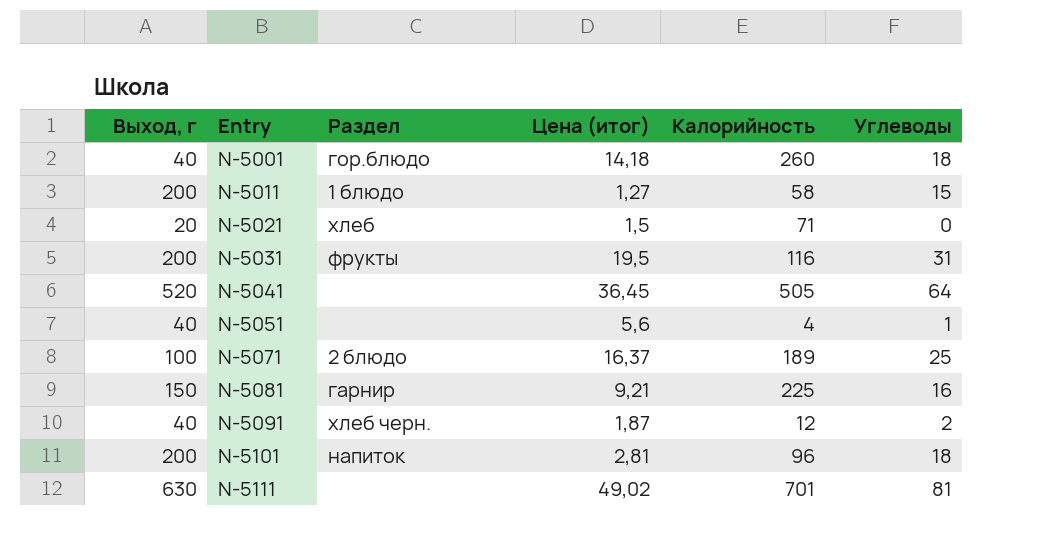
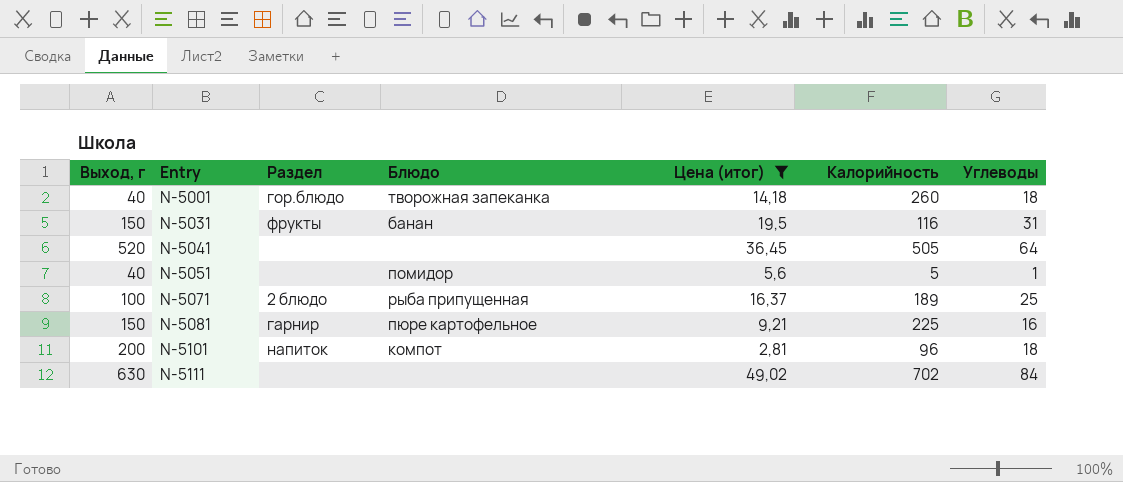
filter: none -> Цена (итог) >= 2,81
column Блюдо | position: none -> 4
N-5031 | Выход, г: 200 -> 150
N-5051 | Калорийность: 4 -> 5
N-5111 | Калорийность: 701 -> 702
N-5111 | Углеводы: 81 -> 84

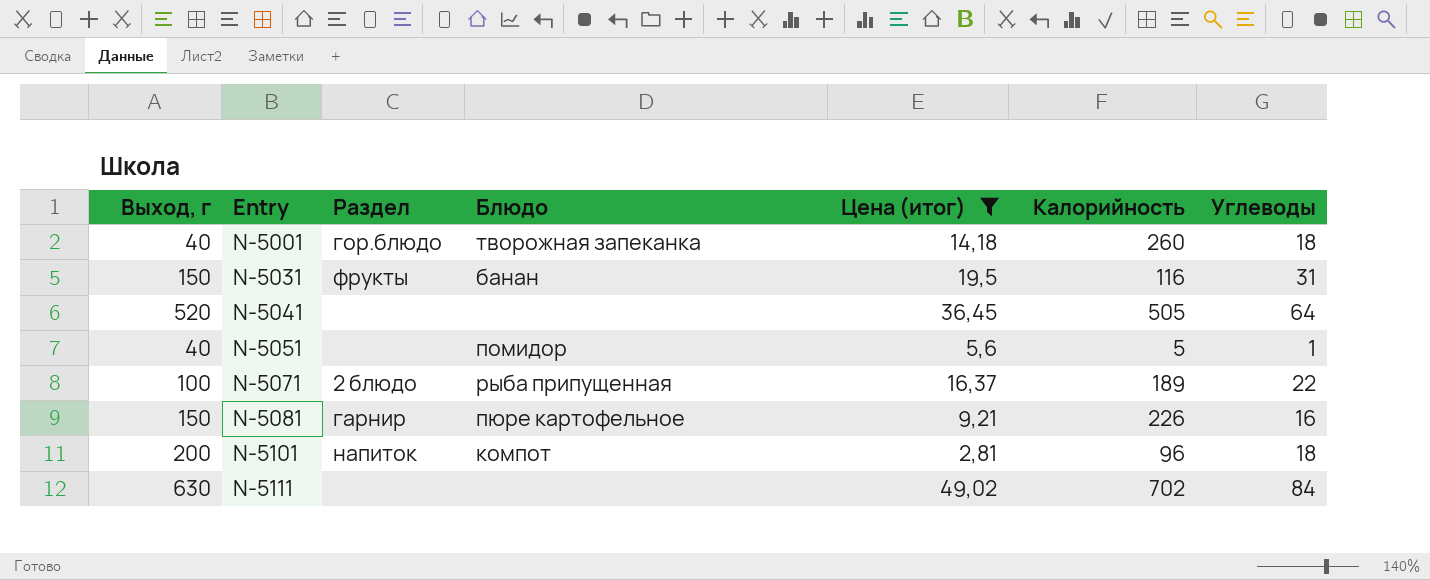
N-5071 | Углеводы: 25 -> 22
N-5081 | Калорийность: 225 -> 226

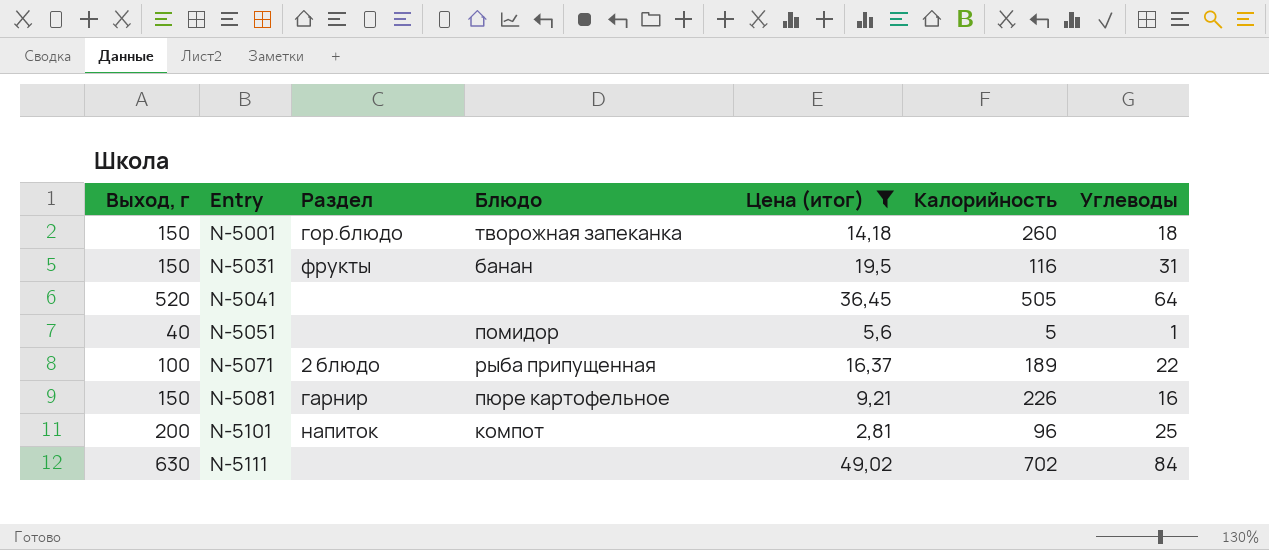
N-5001 | Выход, г: 40 -> 150
N-5101 | Углеводы: 18 -> 25

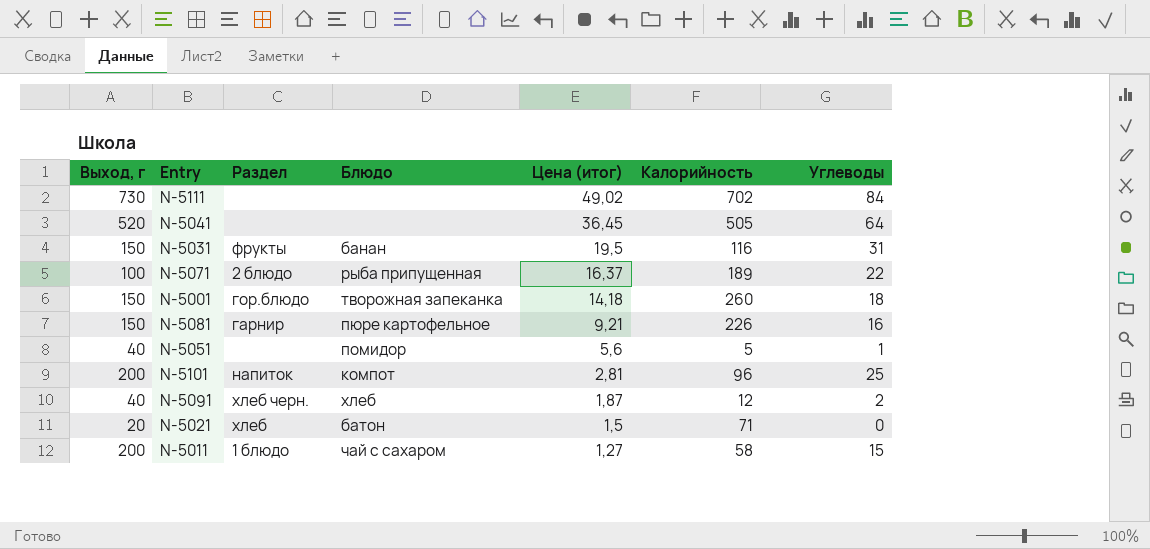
filter: Цена (итог) >= 2,81 -> none
row order: Entry ascending -> Цена (итог) descending
N-5111 | Выход, г: 630 -> 730

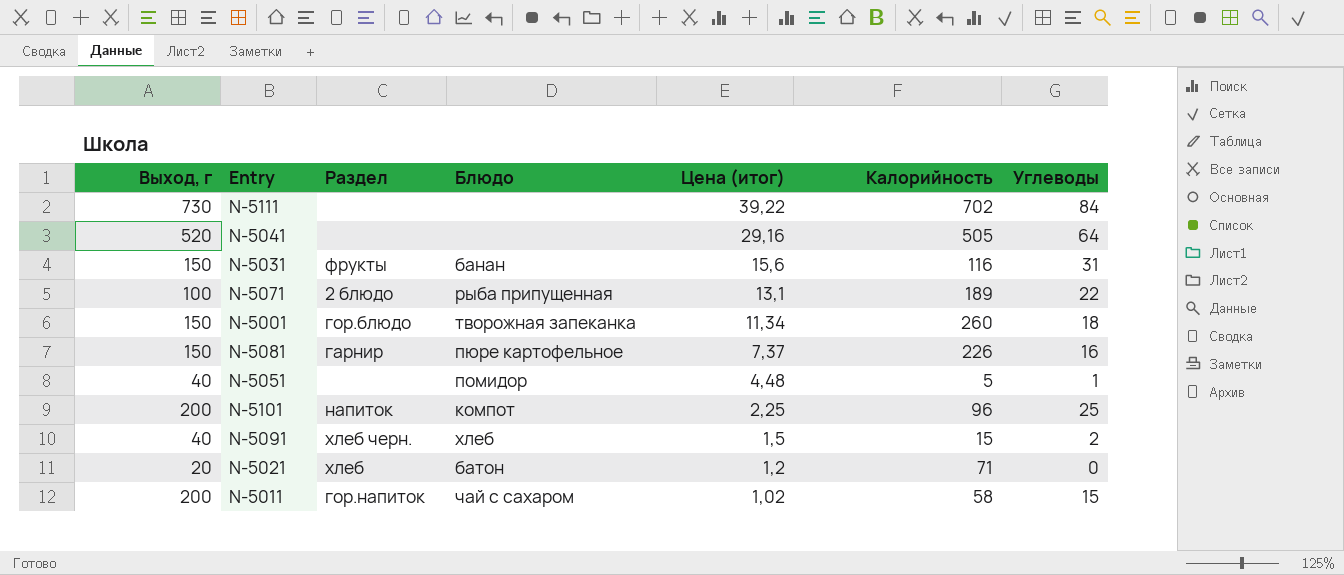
N-5111 | Цена (итог): 49,02 -> 39,22
N-5041 | Цена (итог): 36,45 -> 29,16
N-5031 | Цена (итог): 19,5 -> 15,6
N-5071 | Цена (итог): 16,37 -> 13,1
N-5001 | Цена (итог): 14,18 -> 11,34
N-5081 | Цена (итог): 9,21 -> 7,37
N-5051 | Цена (итог): 5,6 -> 4,48
N-5101 | Цена (итог): 2,81 -> 2,25
N-5091 | Цена (итог): 1,87 -> 1,5
N-5091 | Калорийность: 12 -> 15
N-5021 | Цена (итог): 1,5 -> 1,2
N-5011 | Раздел: 1 блюдо -> гор.напиток
N-5011 | Цена (итог): 1,27 -> 1,02

